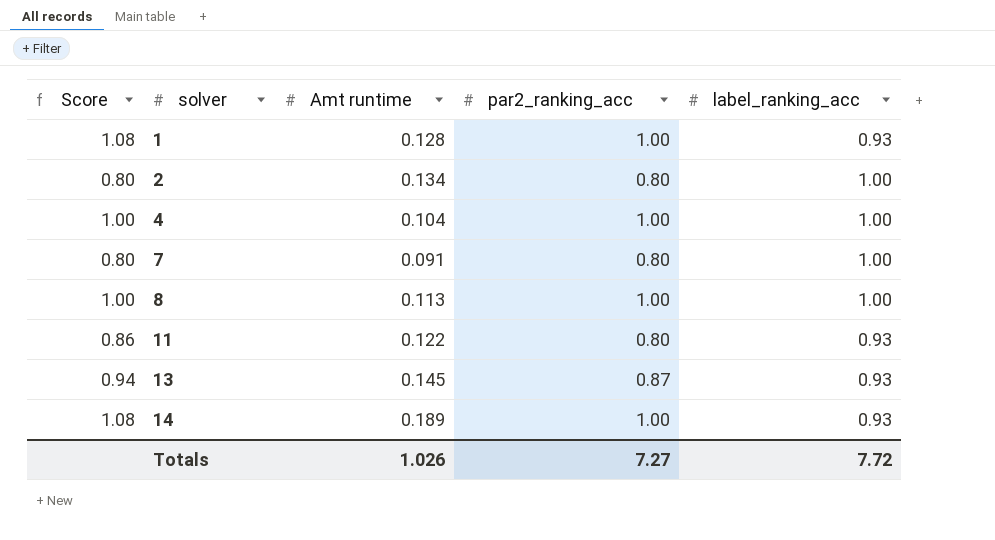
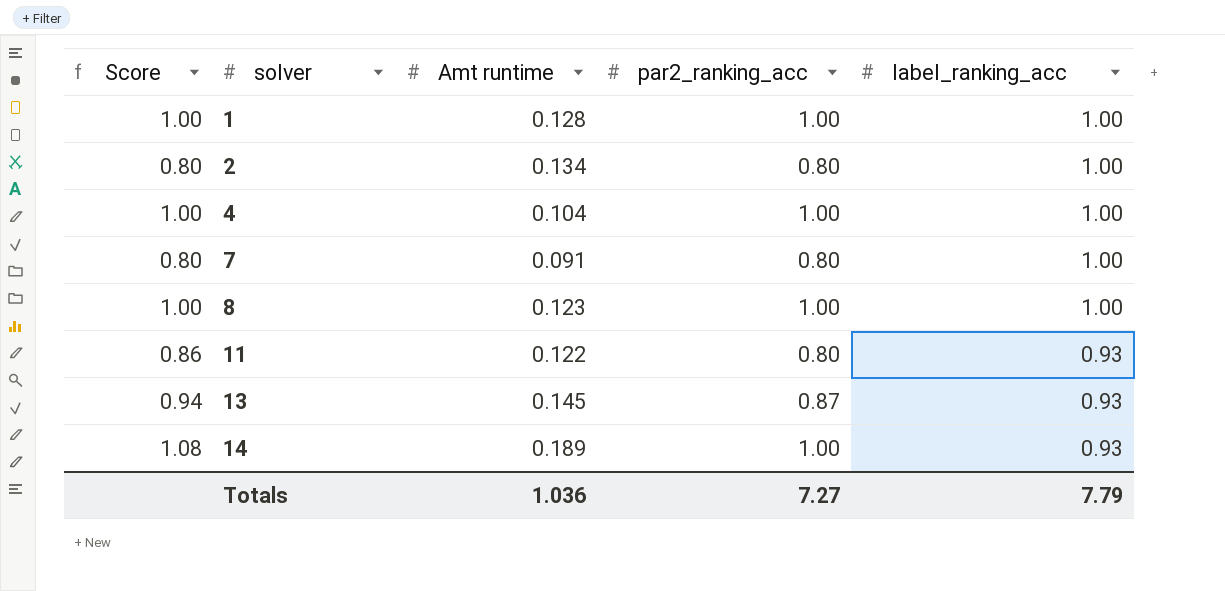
1 | Score: 1.08 -> 1.00
1 | label_ranking_acc: 0.93 -> 1.00
8 | Amt runtime: 0.113 -> 0.123
Totals | Amt runtime: 1.026 -> 1.036
Totals | label_ranking_acc: 7.72 -> 7.79

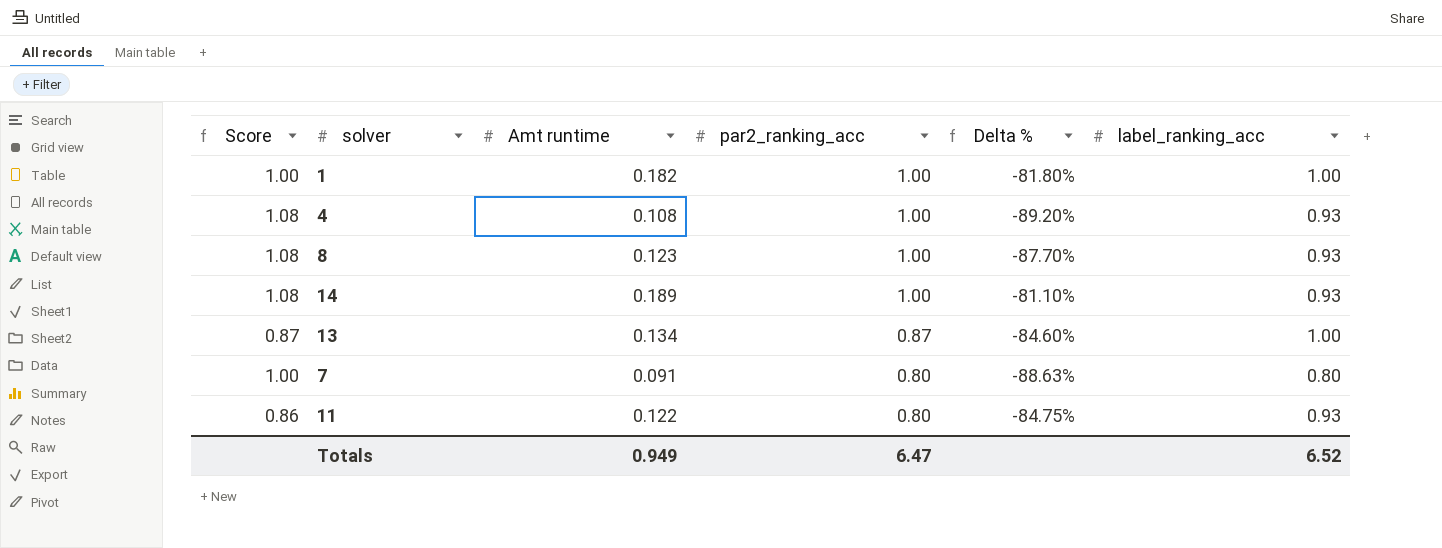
row order: solver ascending -> par2_ranking_acc descending
column Delta % | formula: none -> ([Amt runtime] - [par2_ranking_acc]) / [par2_ranking_acc]
row 2: 0.80 | 0.134 | 0.80 | 1.00 -> none
1 | Amt runtime: 0.128 -> 0.182
4 | Score: 1.00 -> 1.08
4 | Amt runtime: 0.104 -> 0.108
4 | label_ranking_acc: 1.00 -> 0.93
8 | Score: 1.00 -> 1.08
8 | label_ranking_acc: 1.00 -> 0.93
13 | Score: 0.94 -> 0.87
13 | Amt runtime: 0.145 -> 0.134
13 | label_ranking_acc: 0.93 -> 1.00
7 | Score: 0.80 -> 1.00
7 | label_ranking_acc: 1.00 -> 0.80
Totals | Amt runtime: 1.036 -> 0.949
Totals | par2_ranking_acc: 7.27 -> 6.47
Totals | label_ranking_acc: 7.79 -> 6.52

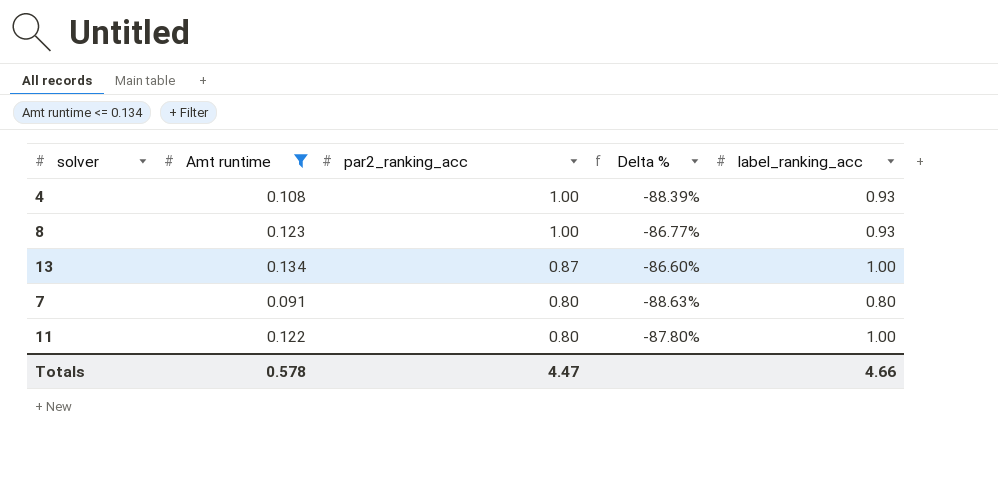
filter: none -> Amt runtime <= 0.134
column Score | formula: [par2_ranking_acc] / [label_ranking_acc] -> none
column Delta % | formula: ([Amt runtime] - [par2_ranking_acc]) / [par2_ranking_acc] -> ([Amt runtime] - [label_ranking_acc]) / [label_ranking_acc]
11 | label_ranking_acc: 0.93 -> 1.00
Totals | Amt runtime: 0.949 -> 0.578
Totals | par2_ranking_acc: 6.47 -> 4.47
Totals | label_ranking_acc: 6.52 -> 4.66

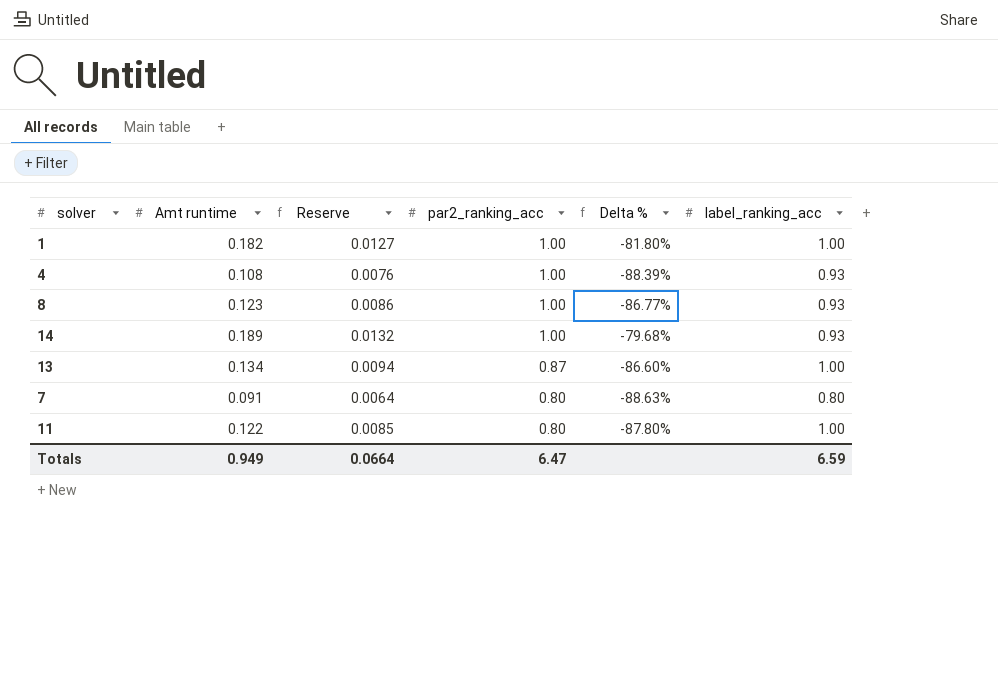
filter: Amt runtime <= 0.134 -> none
column Reserve | formula: none -> [Amt runtime] * 0.07
Totals | Amt runtime: 0.578 -> 0.949
Totals | par2_ranking_acc: 4.47 -> 6.47
Totals | label_ranking_acc: 4.66 -> 6.59

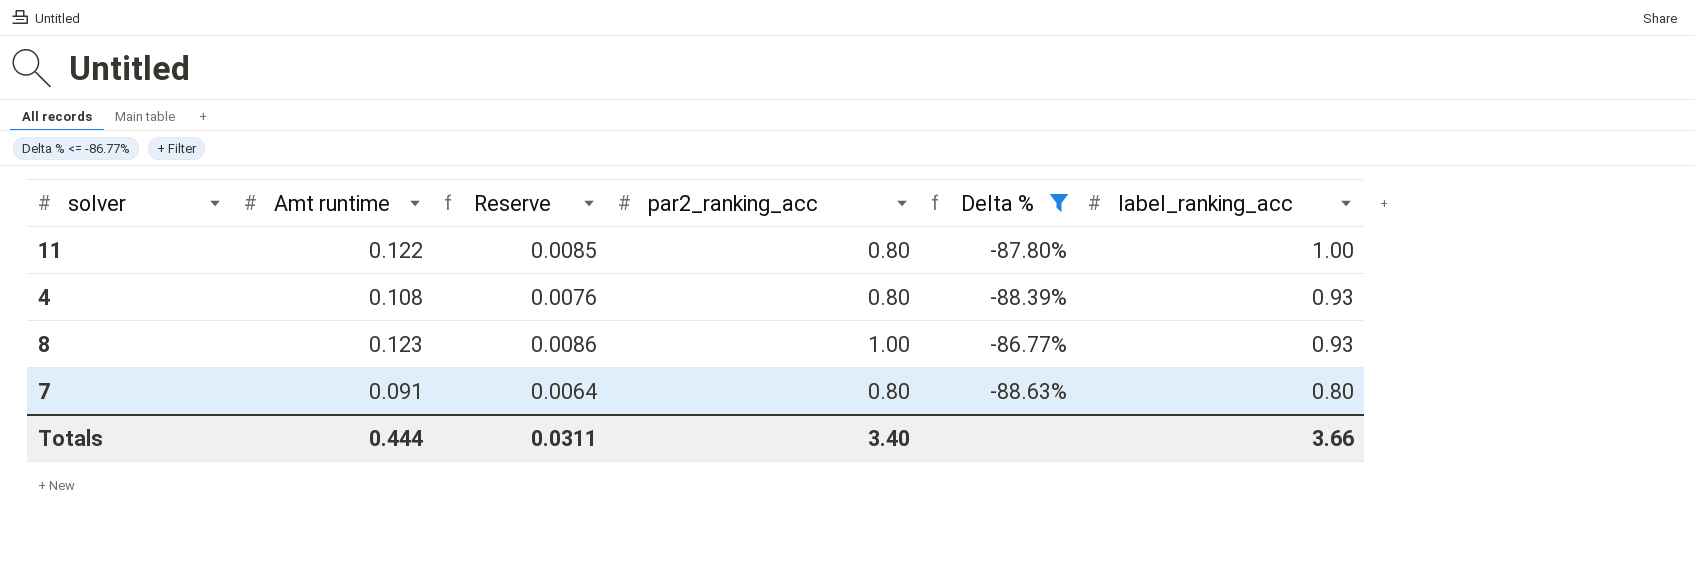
filter: none -> Delta % <= -86.77%
row order: par2_ranking_acc descending -> label_ranking_acc descending
4 | par2_ranking_acc: 1.00 -> 0.80
Totals | Amt runtime: 0.949 -> 0.444
Totals | Reserve: 0.0664 -> 0.0311
Totals | par2_ranking_acc: 6.47 -> 3.40
Totals | label_ranking_acc: 6.59 -> 3.66

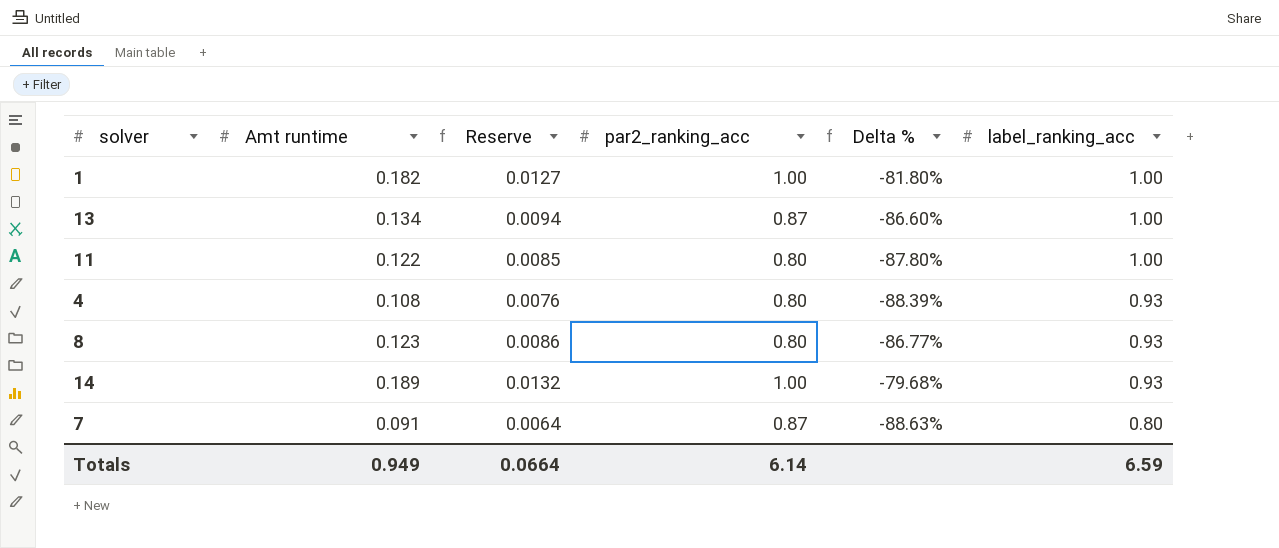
filter: Delta % <= -86.77% -> none
8 | par2_ranking_acc: 1.00 -> 0.80
7 | par2_ranking_acc: 0.80 -> 0.87
Totals | Amt runtime: 0.444 -> 0.949
Totals | Reserve: 0.0311 -> 0.0664
Totals | par2_ranking_acc: 3.40 -> 6.14
Totals | label_ranking_acc: 3.66 -> 6.59

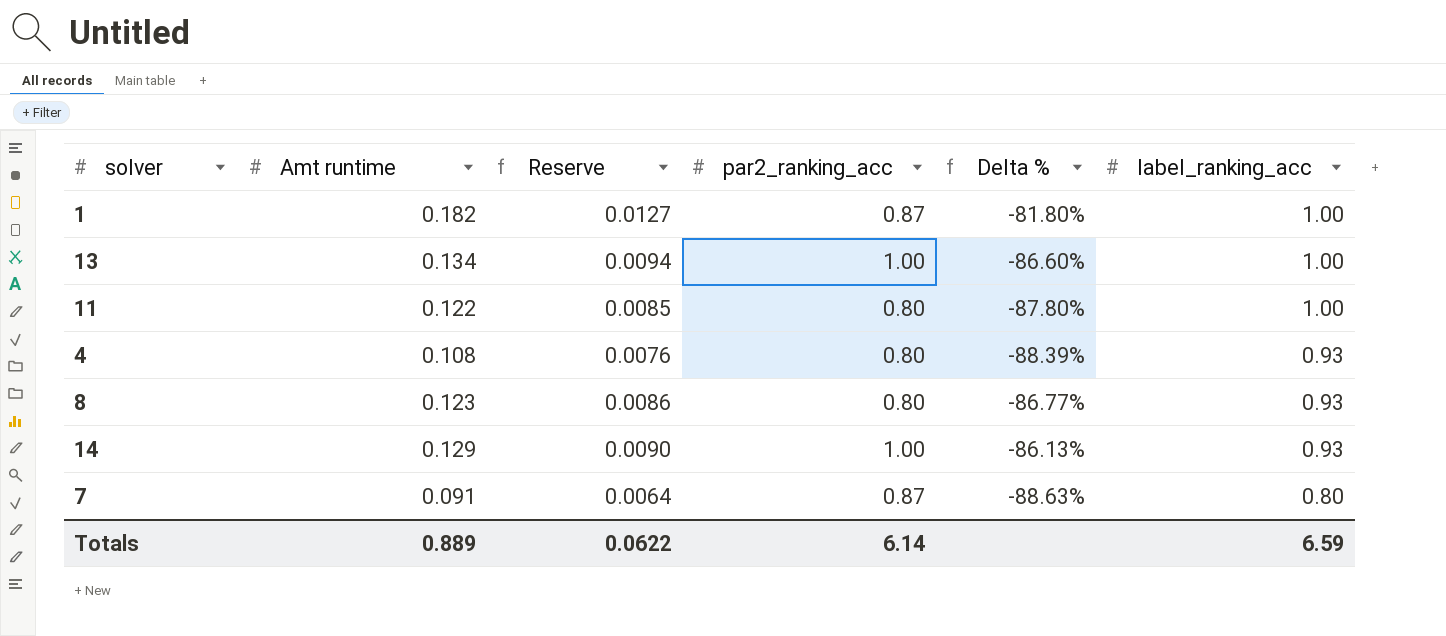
1 | par2_ranking_acc: 1.00 -> 0.87
13 | par2_ranking_acc: 0.87 -> 1.00
14 | Amt runtime: 0.189 -> 0.129
14 | Reserve: 0.0132 -> 0.0090
14 | Delta %: -79.68% -> -86.13%
Totals | Amt runtime: 0.949 -> 0.889
Totals | Reserve: 0.0664 -> 0.0622

